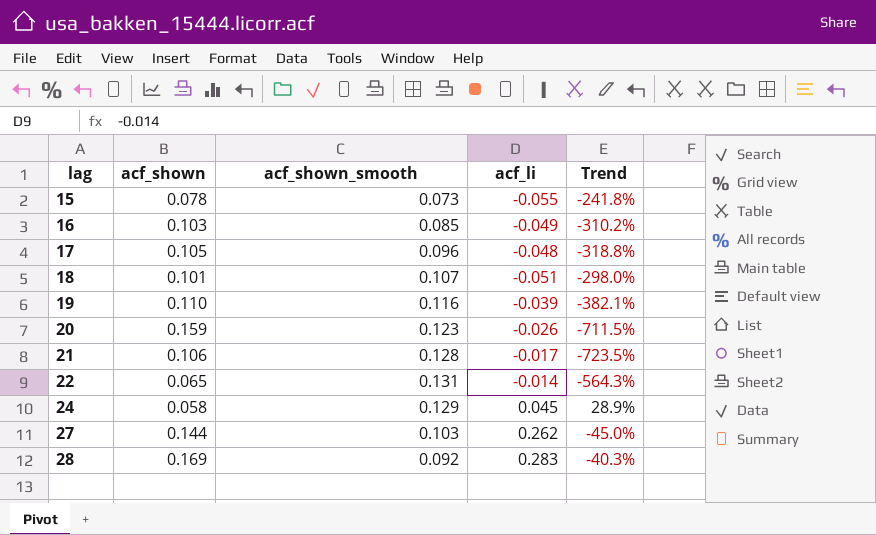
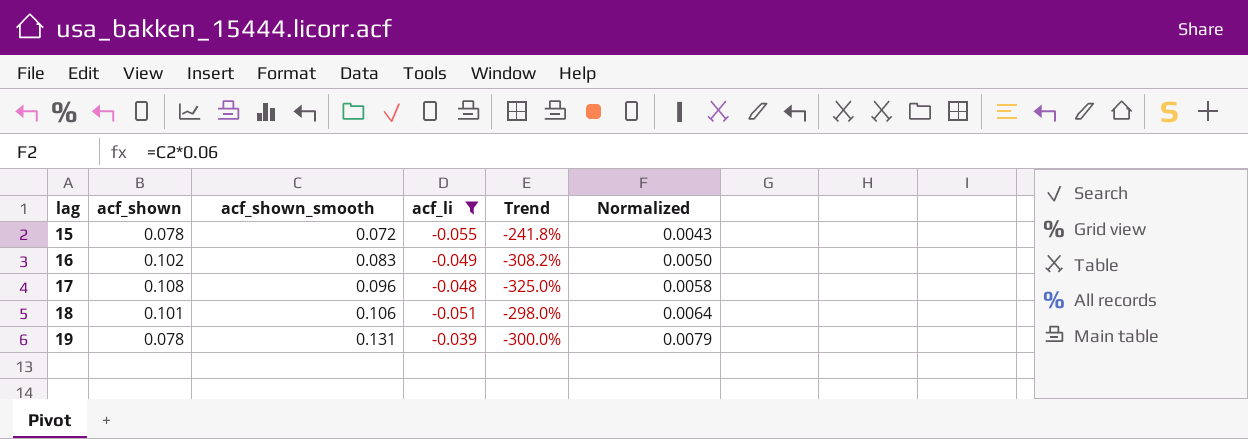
filter: none -> acf_li <= -0.039
column Normalized | formula: none -> [acf_shown_smooth] * 0.06
15 | acf_shown_smooth: 0.073 -> 0.072
16 | acf_shown: 0.103 -> 0.102
16 | acf_shown_smooth: 0.085 -> 0.083
16 | Trend: -310.2% -> -308.2%
17 | acf_shown: 0.105 -> 0.108
17 | Trend: -318.8% -> -325.0%
18 | acf_shown_smooth: 0.107 -> 0.106
19 | acf_shown: 0.110 -> 0.078
19 | acf_shown_smooth: 0.116 -> 0.131
19 | Trend: -382.1% -> -300.0%

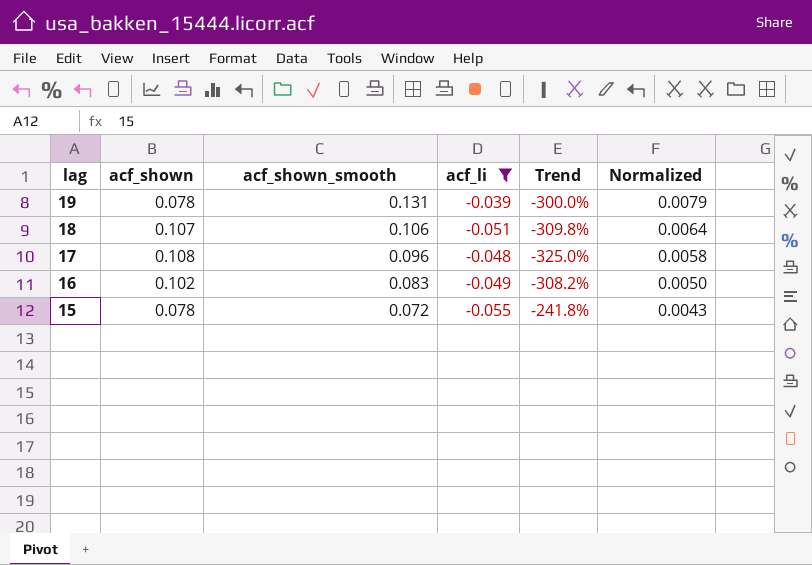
row order: lag ascending -> lag descending
18 | acf_shown: 0.101 -> 0.107
18 | Trend: -298.0% -> -309.8%

